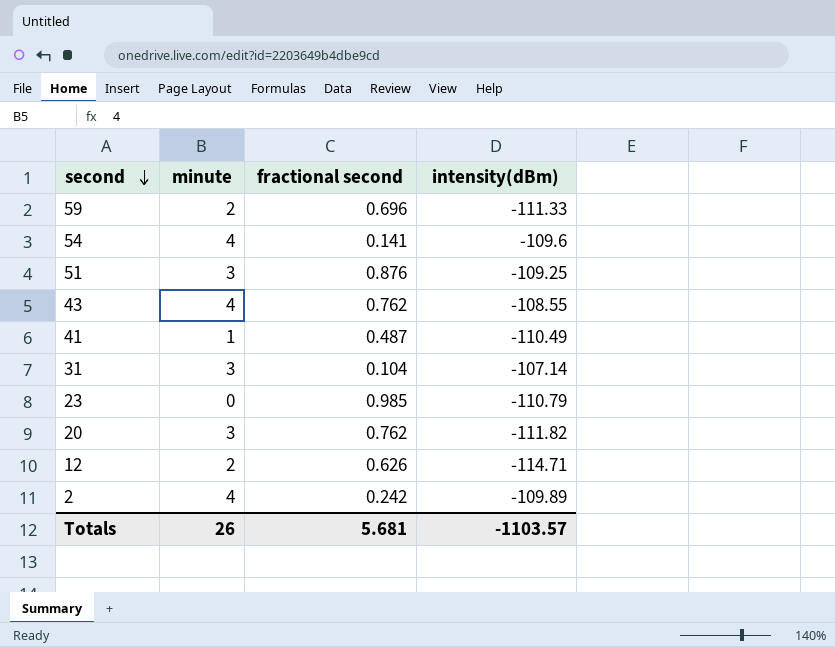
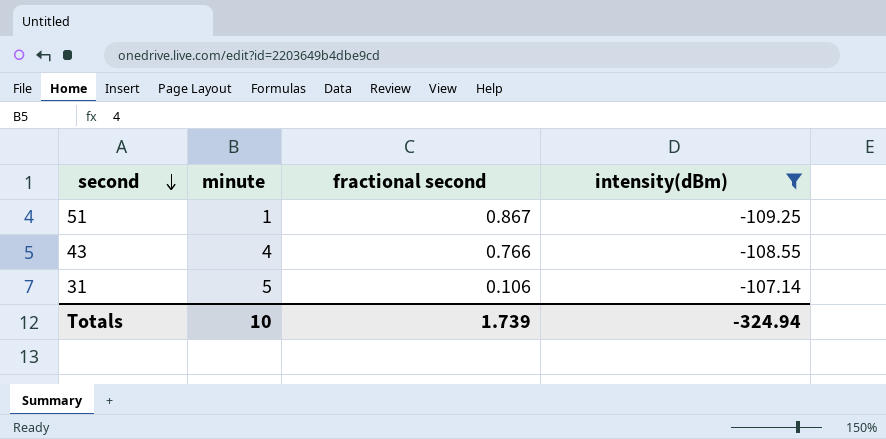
filter: none -> intensity(dBm) >= -109.25
51 | minute: 3 -> 1
51 | fractional second: 0.876 -> 0.867
43 | fractional second: 0.762 -> 0.766
31 | minute: 3 -> 5
31 | fractional second: 0.104 -> 0.106
Totals | minute: 26 -> 10
Totals | fractional second: 5.681 -> 1.739
Totals | intensity(dBm): -1103.57 -> -324.94

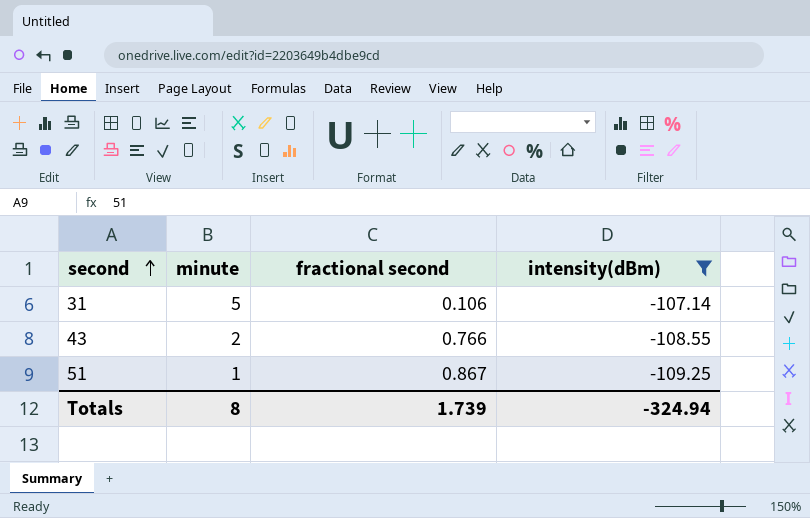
row order: second descending -> second ascending
43 | minute: 4 -> 2
Totals | minute: 10 -> 8

